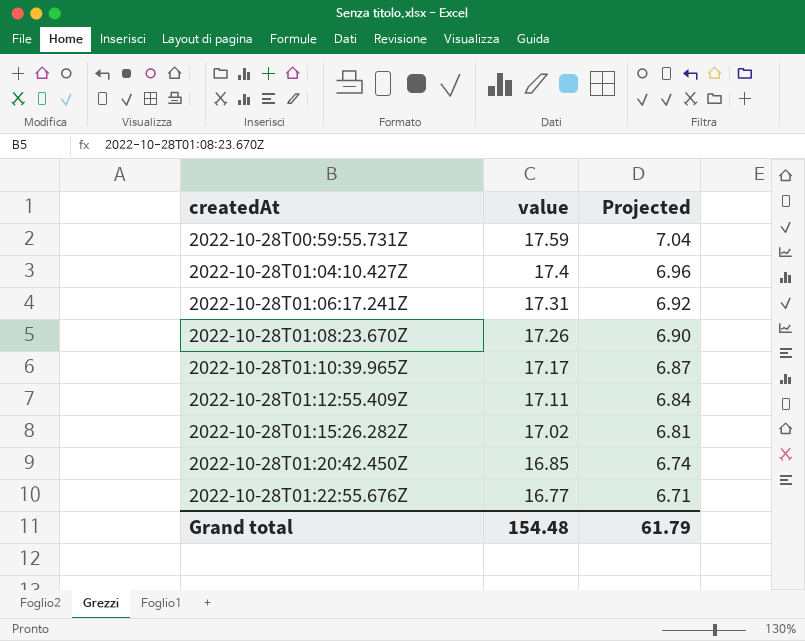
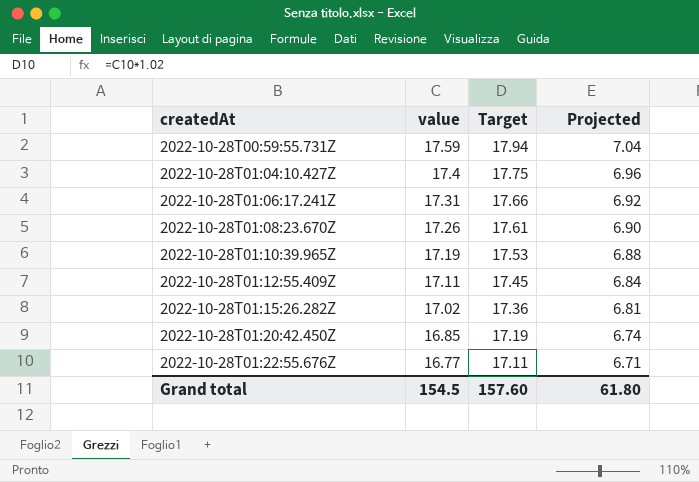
column Target | formula: none -> [value] * 1.02
2022-10-28T01:10:39.965Z | value: 17.17 -> 17.19
2022-10-28T01:10:39.965Z | Projected: 6.87 -> 6.88
Grand total | value: 154.48 -> 154.5
Grand total | Projected: 61.79 -> 61.80

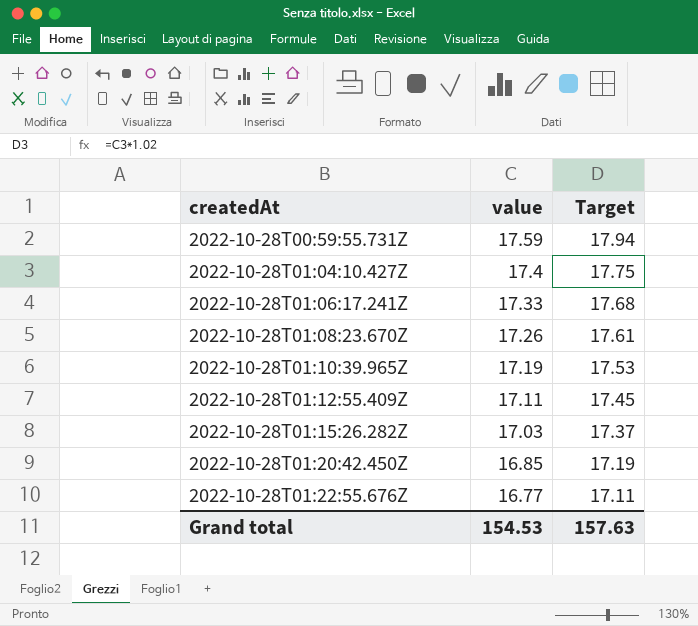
column Projected | formula: [value] * 0.4 -> none
2022-10-28T01:06:17.241Z | value: 17.31 -> 17.33
2022-10-28T01:06:17.241Z | Target: 17.66 -> 17.68
2022-10-28T01:15:26.282Z | value: 17.02 -> 17.03
2022-10-28T01:15:26.282Z | Target: 17.36 -> 17.37
Grand total | value: 154.5 -> 154.53
Grand total | Target: 157.60 -> 157.63

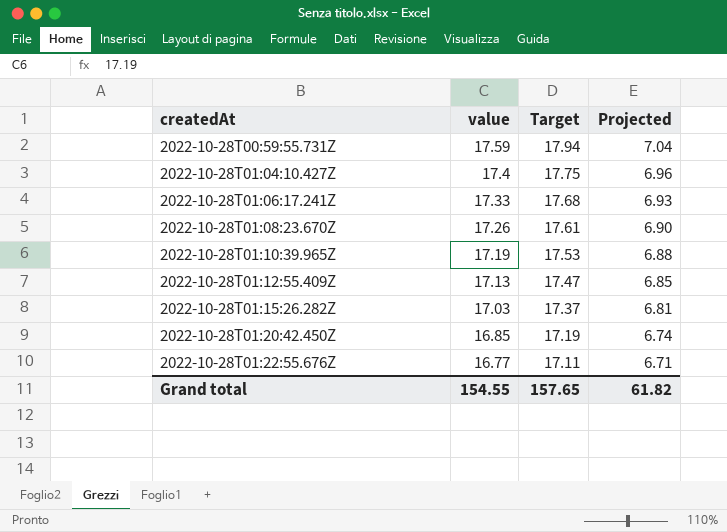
column Projected | formula: none -> [value] * 0.4
2022-10-28T01:12:55.409Z | value: 17.11 -> 17.13
2022-10-28T01:12:55.409Z | Target: 17.45 -> 17.47
Grand total | value: 154.53 -> 154.55
Grand total | Target: 157.63 -> 157.65

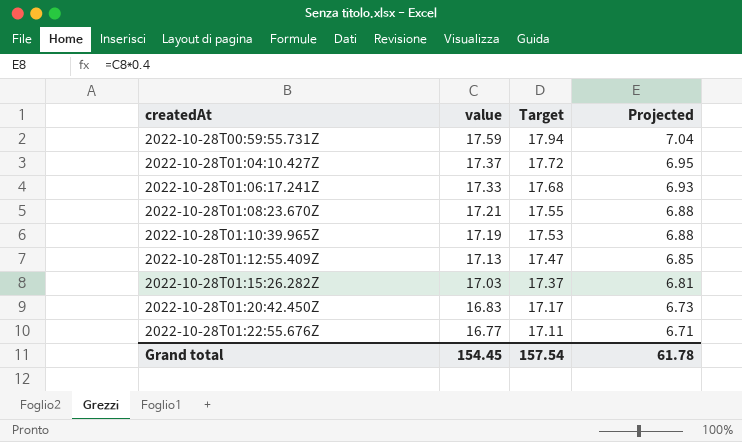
2022-10-28T01:04:10.427Z | value: 17.4 -> 17.37
2022-10-28T01:04:10.427Z | Target: 17.75 -> 17.72
2022-10-28T01:04:10.427Z | Projected: 6.96 -> 6.95
2022-10-28T01:08:23.670Z | value: 17.26 -> 17.21
2022-10-28T01:08:23.670Z | Target: 17.61 -> 17.55
2022-10-28T01:08:23.670Z | Projected: 6.90 -> 6.88
2022-10-28T01:20:42.450Z | value: 16.85 -> 16.83
2022-10-28T01:20:42.450Z | Target: 17.19 -> 17.17
2022-10-28T01:20:42.450Z | Projected: 6.74 -> 6.73
Grand total | value: 154.55 -> 154.45
Grand total | Target: 157.65 -> 157.54
Grand total | Projected: 61.82 -> 61.78

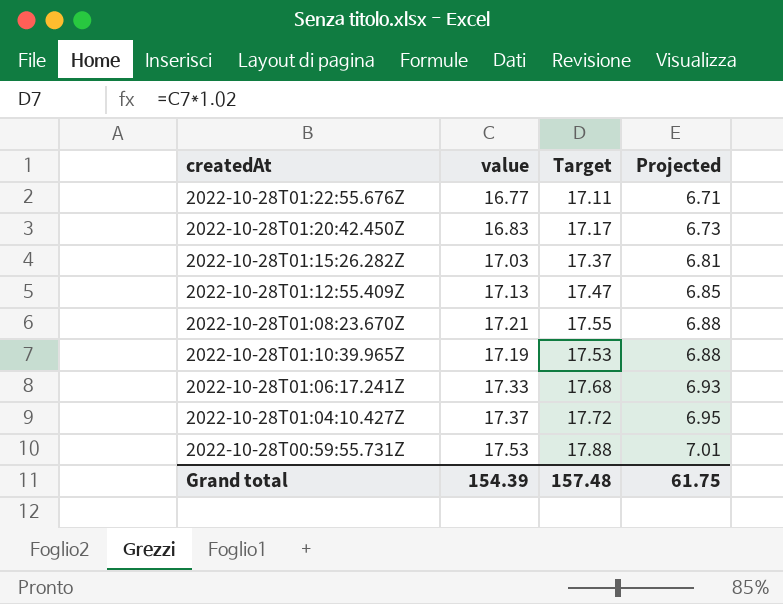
row order: createdAt ascending -> Projected ascending
2022-10-28T00:59:55.731Z | value: 17.59 -> 17.53
2022-10-28T00:59:55.731Z | Target: 17.94 -> 17.88
2022-10-28T00:59:55.731Z | Projected: 7.04 -> 7.01
Grand total | value: 154.45 -> 154.39
Grand total | Target: 157.54 -> 157.48
Grand total | Projected: 61.78 -> 61.75

